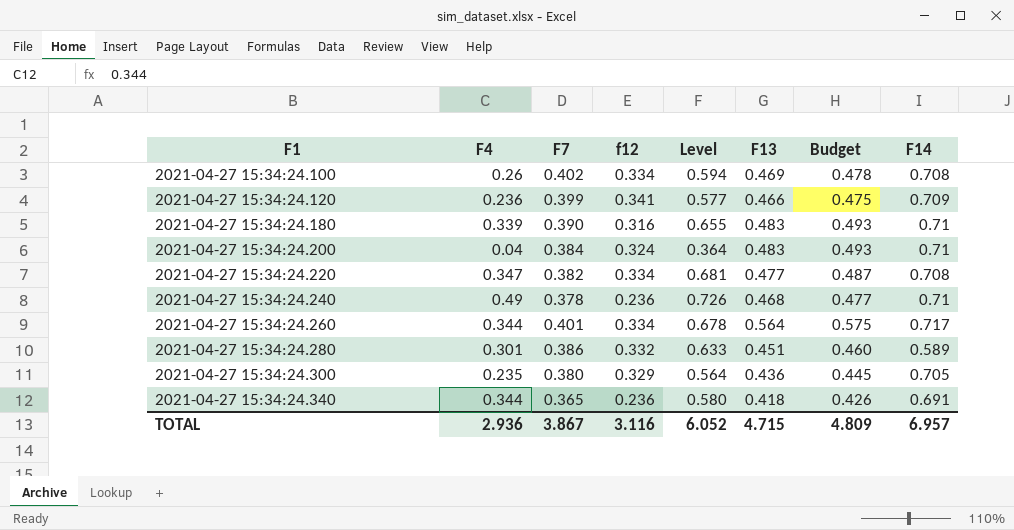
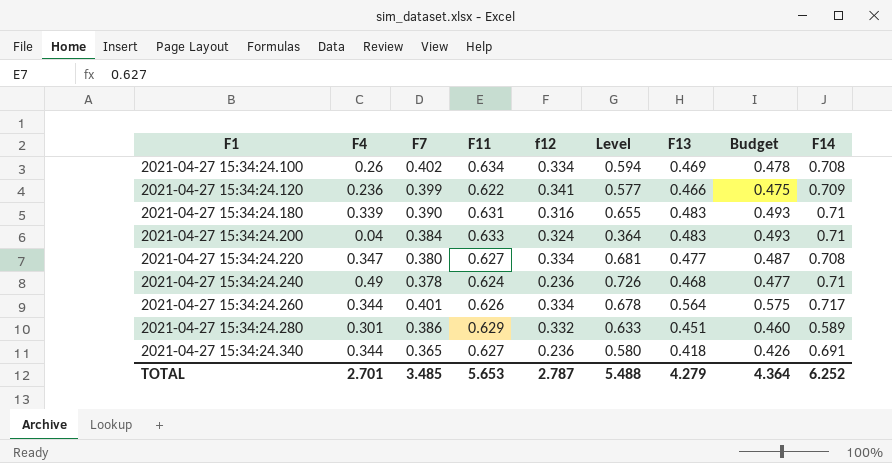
column F11 | position: none -> 4
row 2021-04-27 15:34:24.300: 0.235 | 0.380 | 0.329 | 0.564 | 0.436 | 0.445 | 0.705 -> none
2021-04-27 15:34:24.220 | F7: 0.382 -> 0.380
TOTAL | F4: 2.936 -> 2.701
TOTAL | F7: 3.867 -> 3.485
TOTAL | f12: 3.116 -> 2.787
TOTAL | Level: 6.052 -> 5.488
TOTAL | F13: 4.715 -> 4.279
TOTAL | Budget: 4.809 -> 4.364
TOTAL | F14: 6.957 -> 6.252

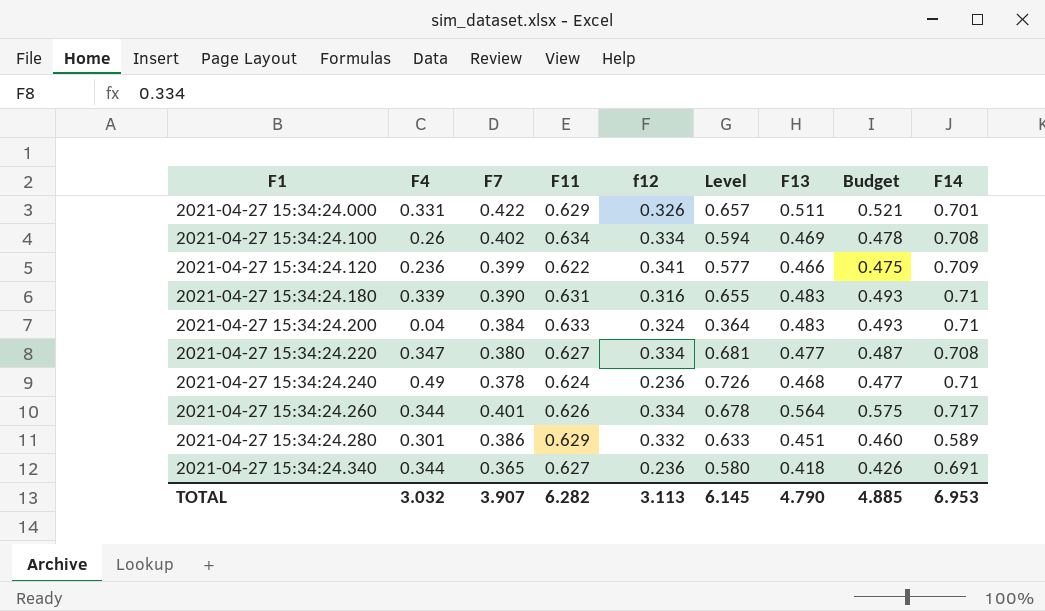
row 2021-04-27 15:34:24.000: none -> 0.331 | 0.422 | 0.629 | 0.326 | 0.657 | 0.511 | 0.521 | 0.701
TOTAL | F4: 2.701 -> 3.032
TOTAL | F7: 3.485 -> 3.907
TOTAL | F11: 5.653 -> 6.282
TOTAL | f12: 2.787 -> 3.113
TOTAL | Level: 5.488 -> 6.145
TOTAL | F13: 4.279 -> 4.790
TOTAL | Budget: 4.364 -> 4.885
TOTAL | F14: 6.252 -> 6.953

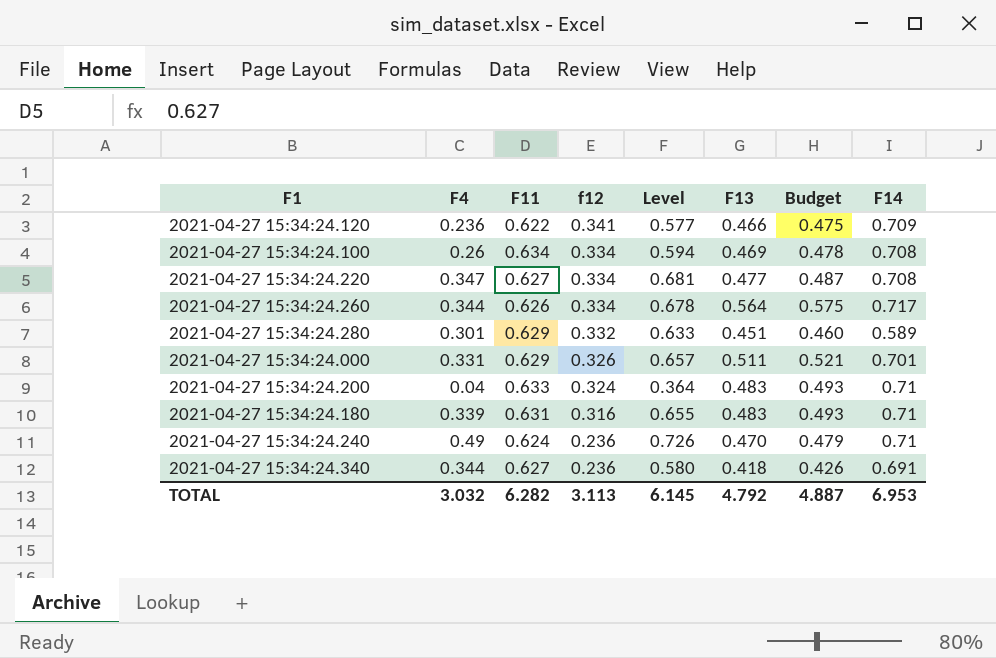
row order: F1 ascending -> f12 descending
column F7 | position: 3 -> none
2021-04-27 15:34:24.240 | F13: 0.468 -> 0.470
2021-04-27 15:34:24.240 | Budget: 0.477 -> 0.479
TOTAL | F13: 4.790 -> 4.792
TOTAL | Budget: 4.885 -> 4.887

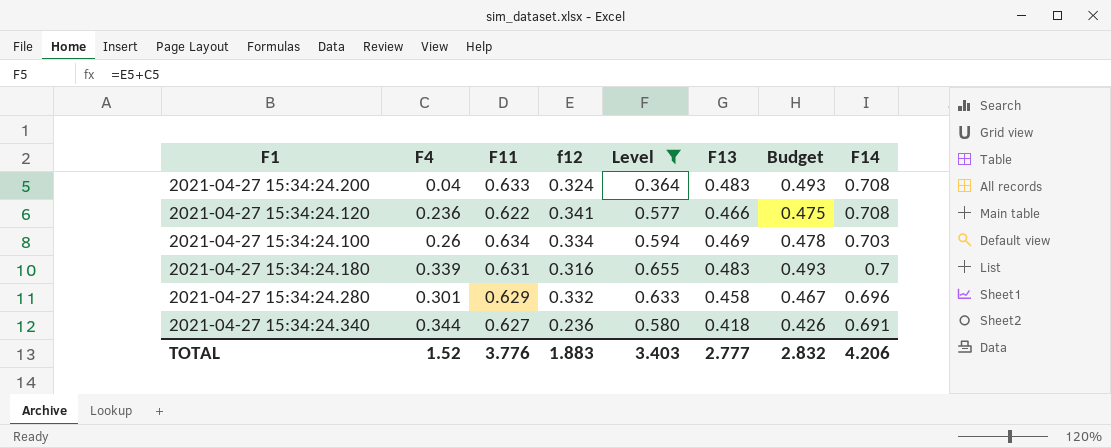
filter: none -> Level <= 0.655
row order: f12 descending -> F14 descending
2021-04-27 15:34:24.200 | F14: 0.71 -> 0.708
2021-04-27 15:34:24.120 | F14: 0.709 -> 0.708
2021-04-27 15:34:24.100 | F14: 0.708 -> 0.703
2021-04-27 15:34:24.180 | F14: 0.71 -> 0.7
2021-04-27 15:34:24.280 | F13: 0.451 -> 0.458
2021-04-27 15:34:24.280 | Budget: 0.460 -> 0.467
2021-04-27 15:34:24.280 | F14: 0.589 -> 0.696
TOTAL | F4: 3.032 -> 1.52
TOTAL | F11: 6.282 -> 3.776
TOTAL | f12: 3.113 -> 1.883
TOTAL | Level: 6.145 -> 3.403
TOTAL | F13: 4.792 -> 2.777
TOTAL | Budget: 4.887 -> 2.832
TOTAL | F14: 6.953 -> 4.206

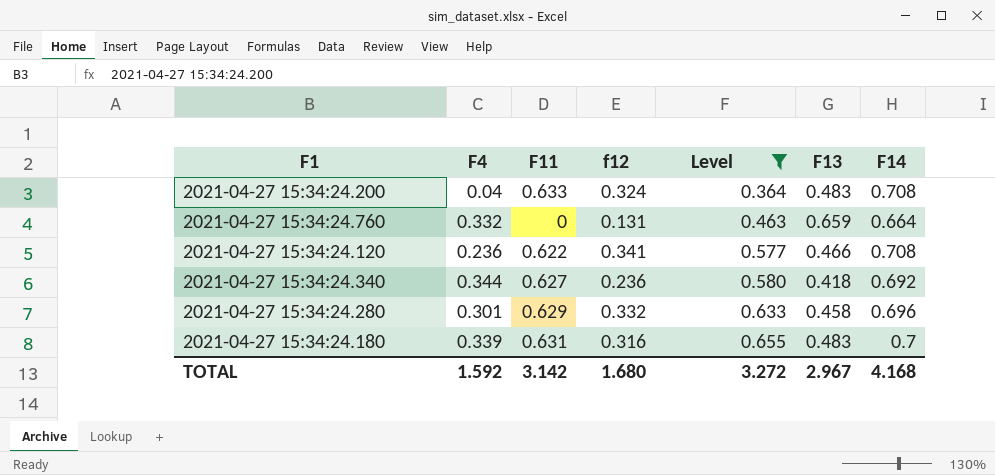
row order: F14 descending -> Level ascending
column Budget | formula: [F13] * 1.02 -> none
row 2021-04-27 15:34:24.100: 0.26 | 0.634 | 0.334 | 0.594 | 0.469 | 0.478 | 0.703 -> none
row 2021-04-27 15:34:24.760: none -> 0.332 | 0 | 0.131 | 0.463 | 0.659 | 0.664
2021-04-27 15:34:24.340 | F14: 0.691 -> 0.692
TOTAL | F4: 1.52 -> 1.592
TOTAL | F11: 3.776 -> 3.142
TOTAL | f12: 1.883 -> 1.680
TOTAL | Level: 3.403 -> 3.272
TOTAL | F13: 2.777 -> 2.967
TOTAL | F14: 4.206 -> 4.168

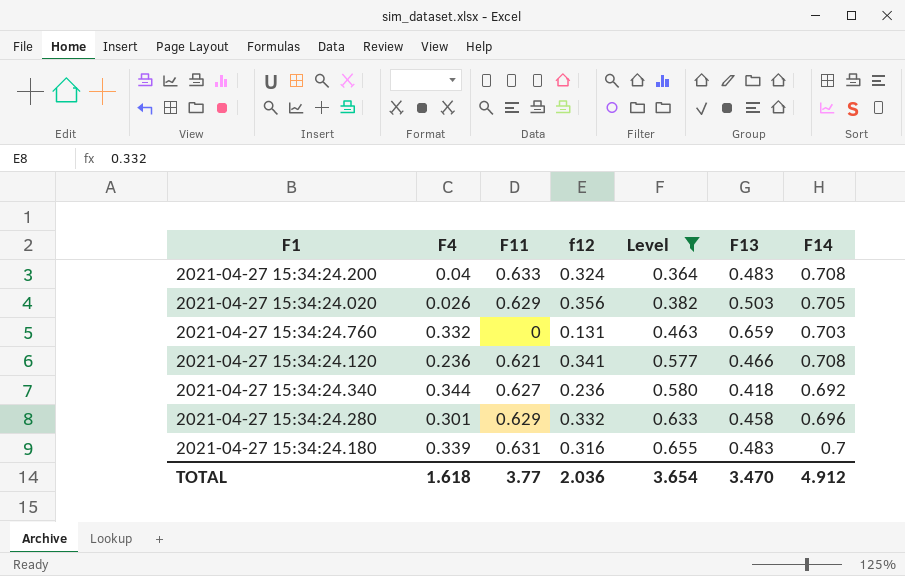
row 2021-04-27 15:34:24.020: none -> 0.026 | 0.629 | 0.356 | 0.382 | 0.503 | 0.705
2021-04-27 15:34:24.760 | F14: 0.664 -> 0.703
2021-04-27 15:34:24.120 | F11: 0.622 -> 0.621
TOTAL | F4: 1.592 -> 1.618
TOTAL | F11: 3.142 -> 3.77
TOTAL | f12: 1.680 -> 2.036
TOTAL | Level: 3.272 -> 3.654
TOTAL | F13: 2.967 -> 3.470
TOTAL | F14: 4.168 -> 4.912

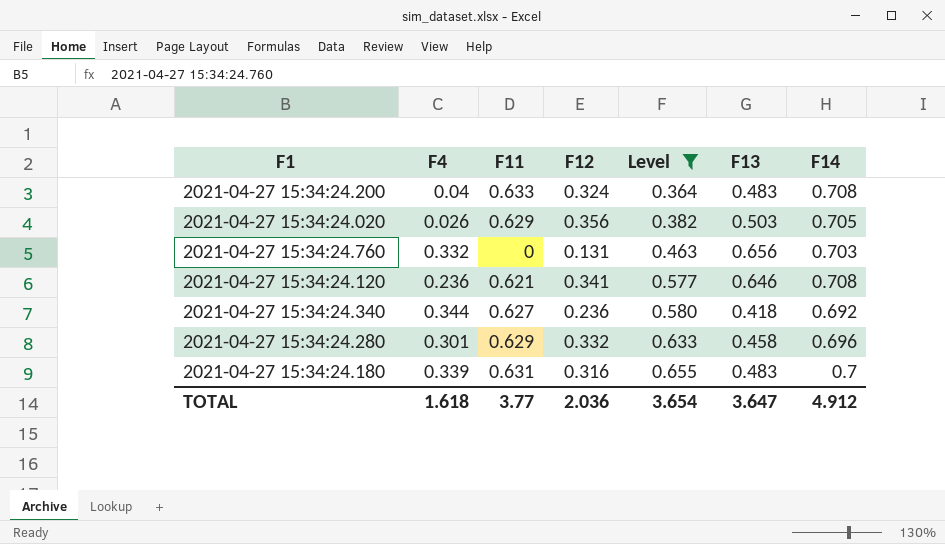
column name: f12 -> F12
2021-04-27 15:34:24.760 | F13: 0.659 -> 0.656
2021-04-27 15:34:24.120 | F13: 0.466 -> 0.646
TOTAL | F13: 3.470 -> 3.647

